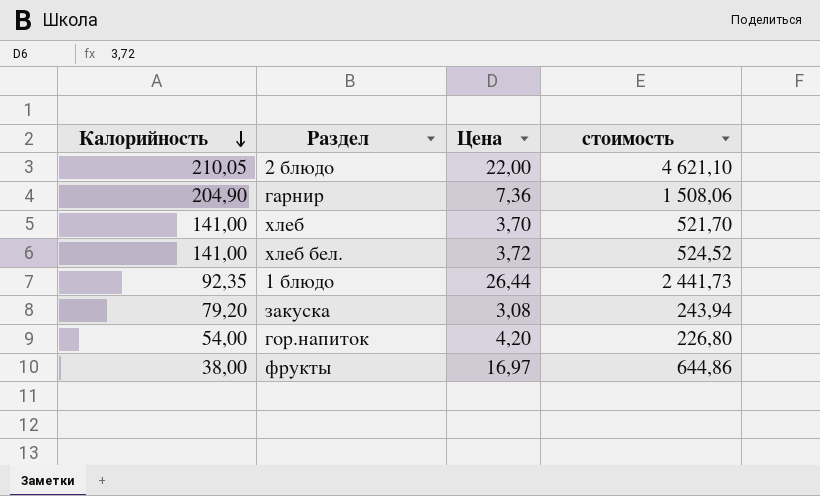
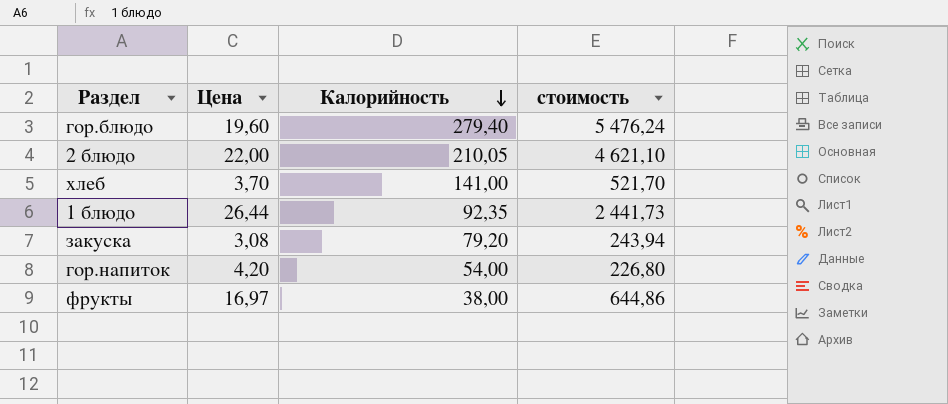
column Калорийность | position: 1 -> 3
row гарнир: 204,90 | 7,36 | 1 508,06 -> none
row хлеб бел.: 141,00 | 3,72 | 524,52 -> none
row гор.блюдо: none -> 19,60 | 279,40 | 5 476,24

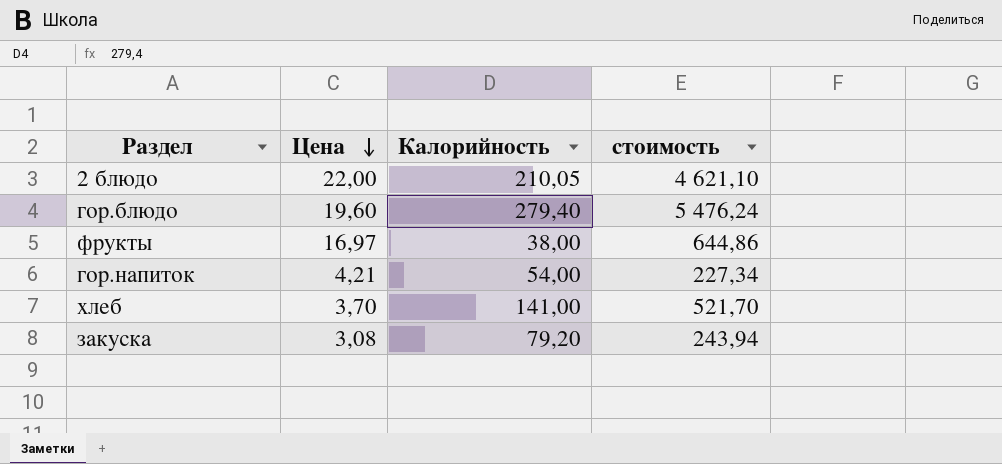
row order: Калорийность descending -> Цена descending
row 1 блюдо: 26,44 | 92,35 | 2 441,73 -> none
гор.напиток | Цена: 4,20 -> 4,21
гор.напиток | стоимость: 226,80 -> 227,34

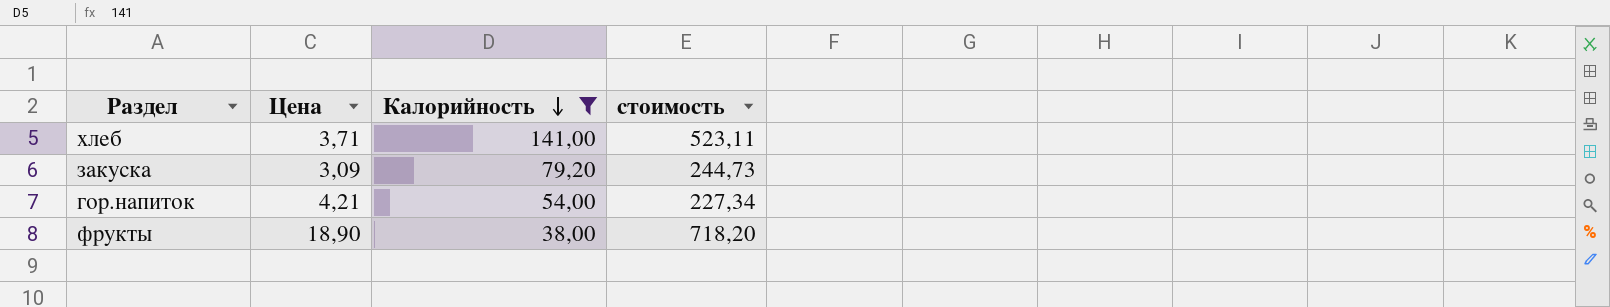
filter: none -> Калорийность <= 141,00
row order: Цена descending -> Калорийность descending
хлеб | Цена: 3,70 -> 3,71
хлеб | стоимость: 521,70 -> 523,11
закуска | Цена: 3,08 -> 3,09
закуска | стоимость: 243,94 -> 244,73
фрукты | Цена: 16,97 -> 18,90
фрукты | стоимость: 644,86 -> 718,20

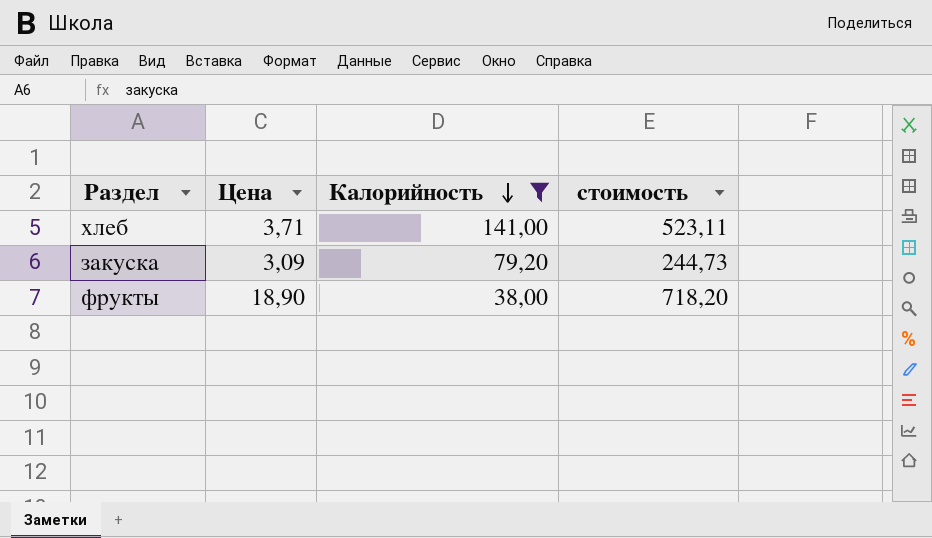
row гор.напиток: 4,21 | 54,00 | 227,34 -> none

